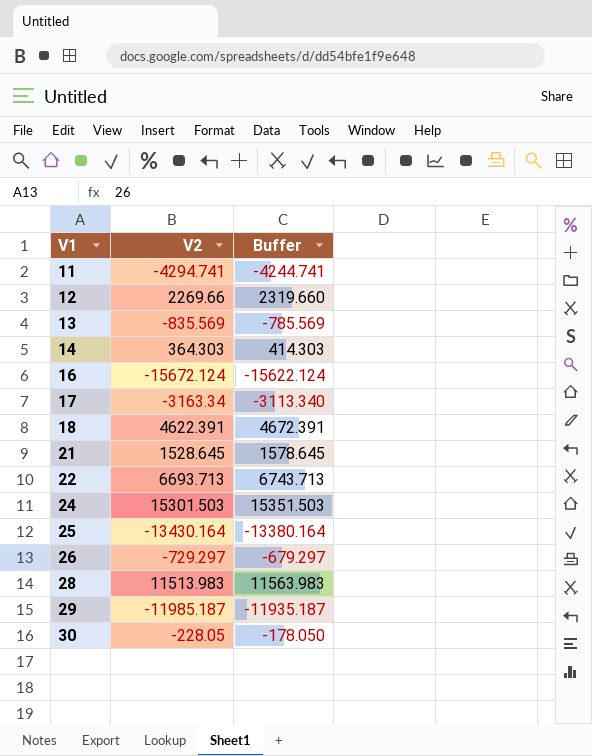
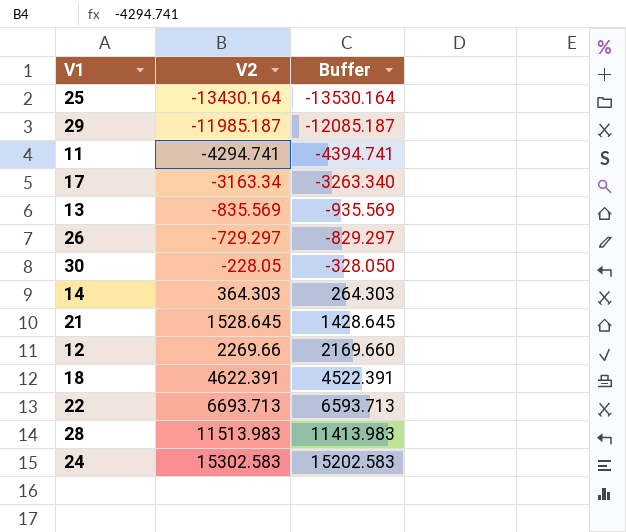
row order: V1 ascending -> V2 ascending
column Buffer | formula: [V2] + 50 -> [V2] - 100
row 16: -15672.124 | -15622.124 -> none
24 | V2: 15301.503 -> 15302.583

